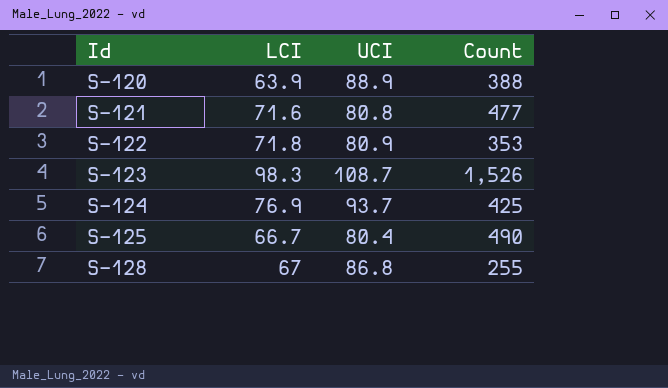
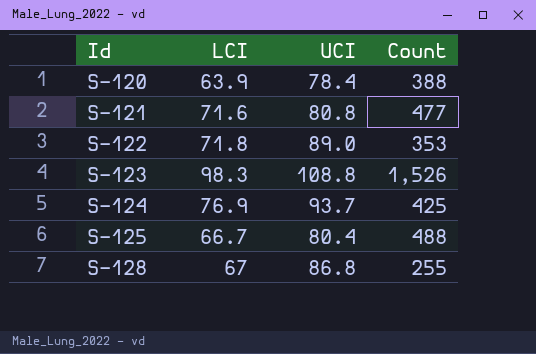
S-120 | UCI: 88.9 -> 78.4
S-122 | UCI: 80.9 -> 89.0
S-123 | UCI: 108.7 -> 108.8
S-125 | Count: 490 -> 488

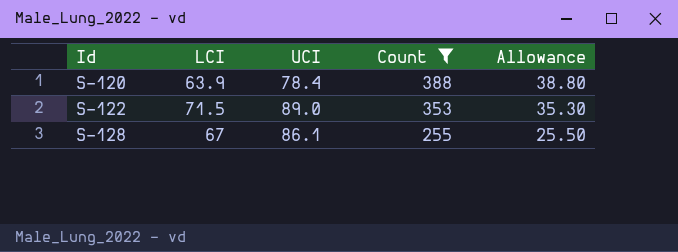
filter: none -> Count <= 388
column Allowance | formula: none -> [Count] * 0.1
S-122 | LCI: 71.8 -> 71.5
S-128 | UCI: 86.8 -> 86.1

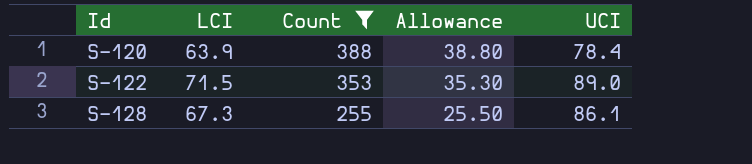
column UCI | position: 3 -> 5
S-128 | LCI: 67 -> 67.3

